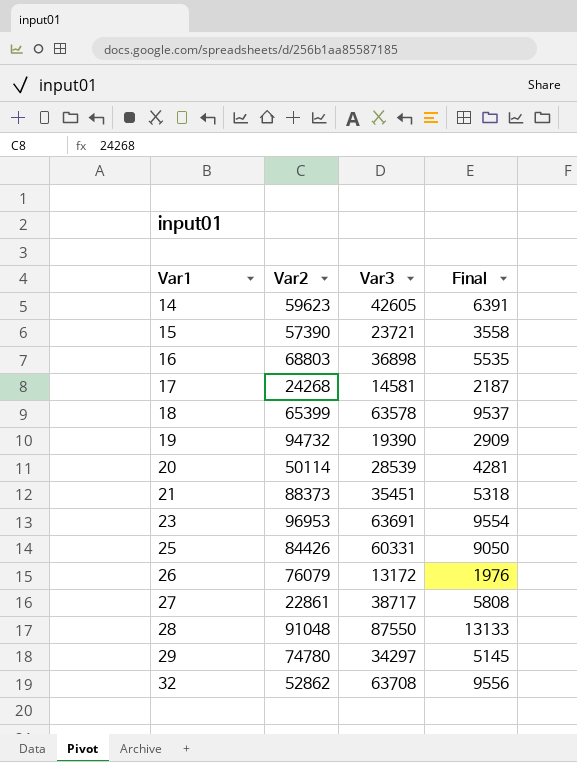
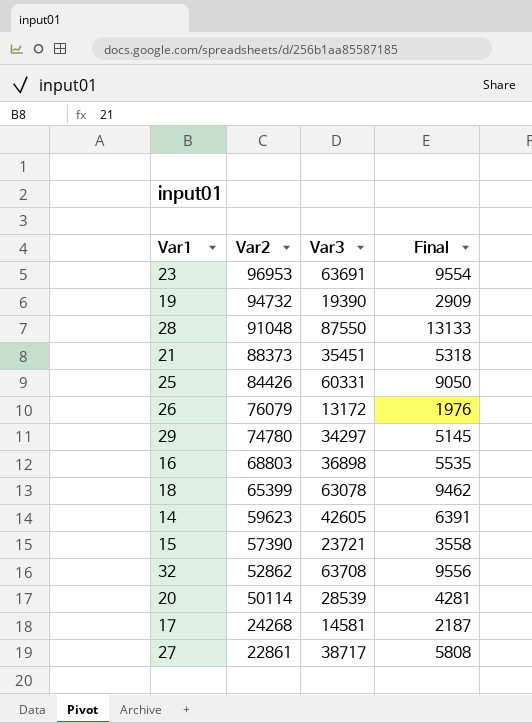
row order: Var1 ascending -> Var2 descending
18 | Var3: 63578 -> 63078
18 | Final: 9537 -> 9462

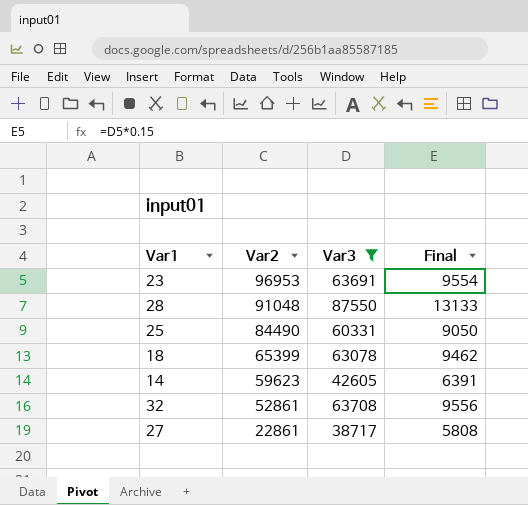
filter: none -> Var3 >= 38717
25 | Var2: 84426 -> 84490
32 | Var2: 52862 -> 52861

